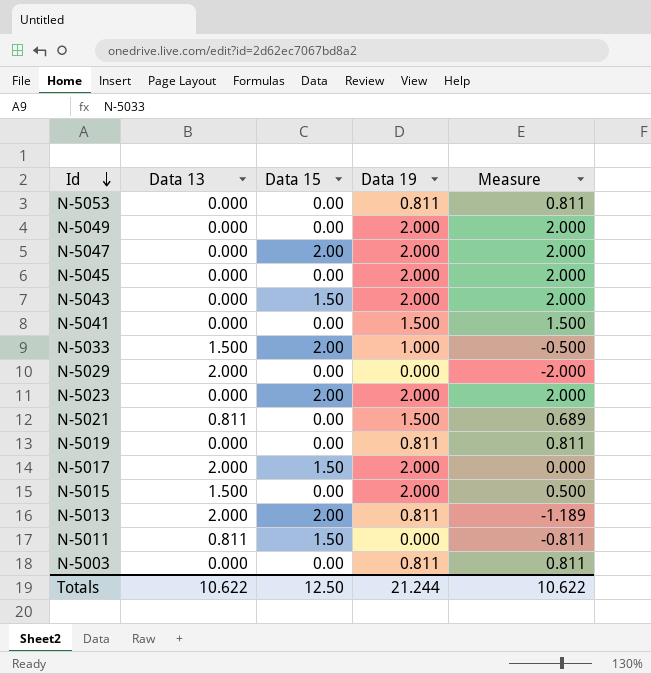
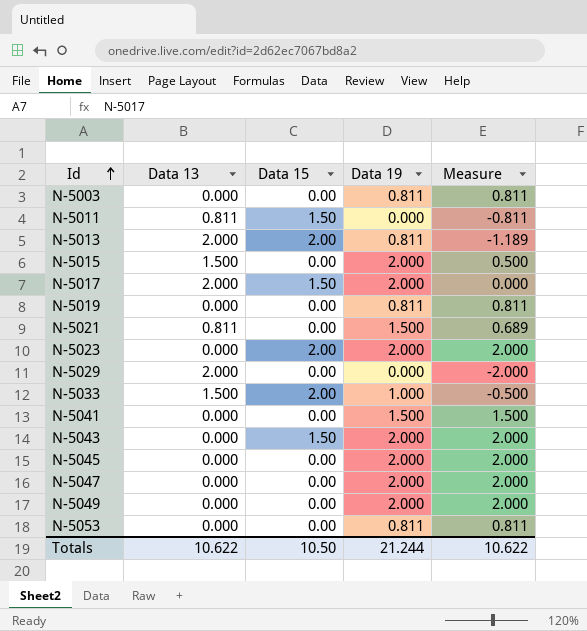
row order: Id descending -> Id ascending
N-5047 | Data 15: 2.00 -> 0.00
Totals | Data 15: 12.50 -> 10.50

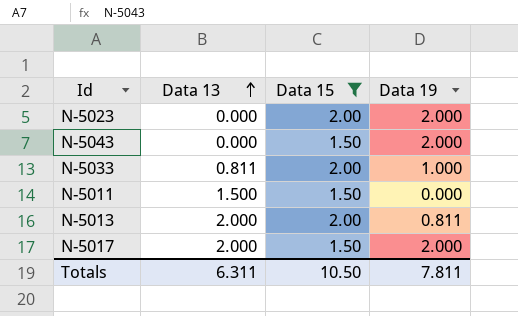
filter: none -> Data 15 != 0.00
row order: Id ascending -> Data 13 ascending
column Measure | formula: [Data 19] - [Data 13] -> none
N-5033 | Data 13: 1.500 -> 0.811
N-5011 | Data 13: 0.811 -> 1.500
Totals | Data 13: 10.622 -> 6.311
Totals | Data 19: 21.244 -> 7.811

